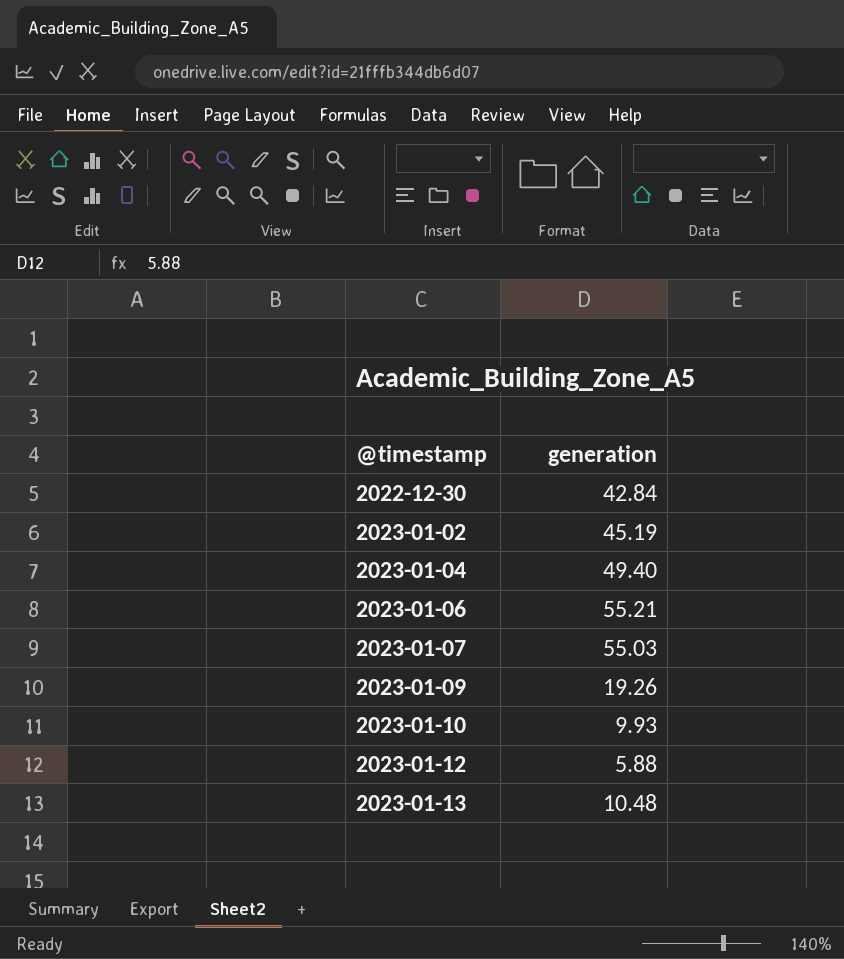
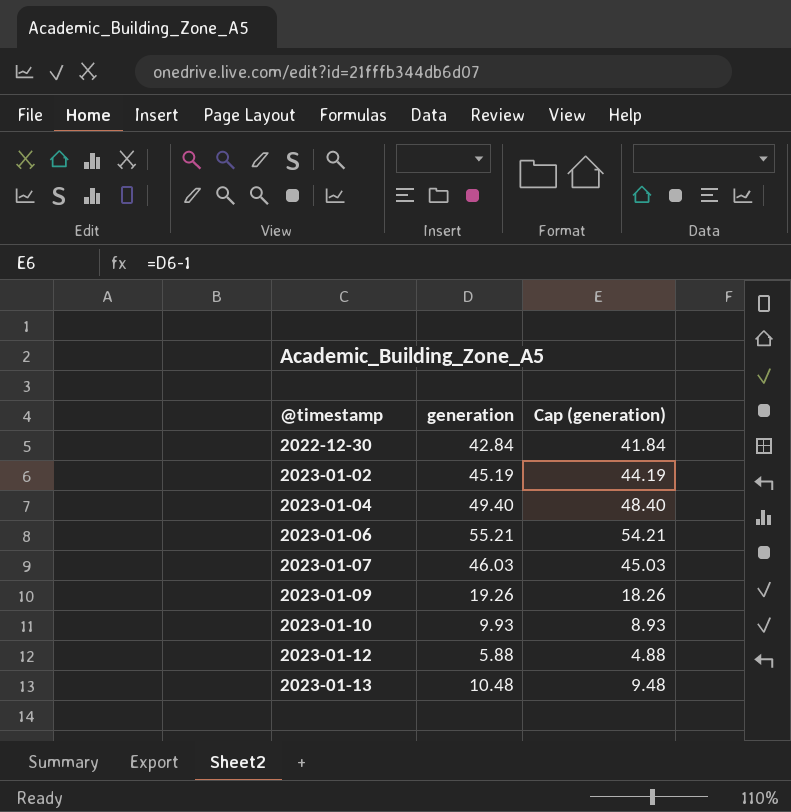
column Cap (generation) | formula: none -> [generation] - 1
2023-01-07 | generation: 55.03 -> 46.03

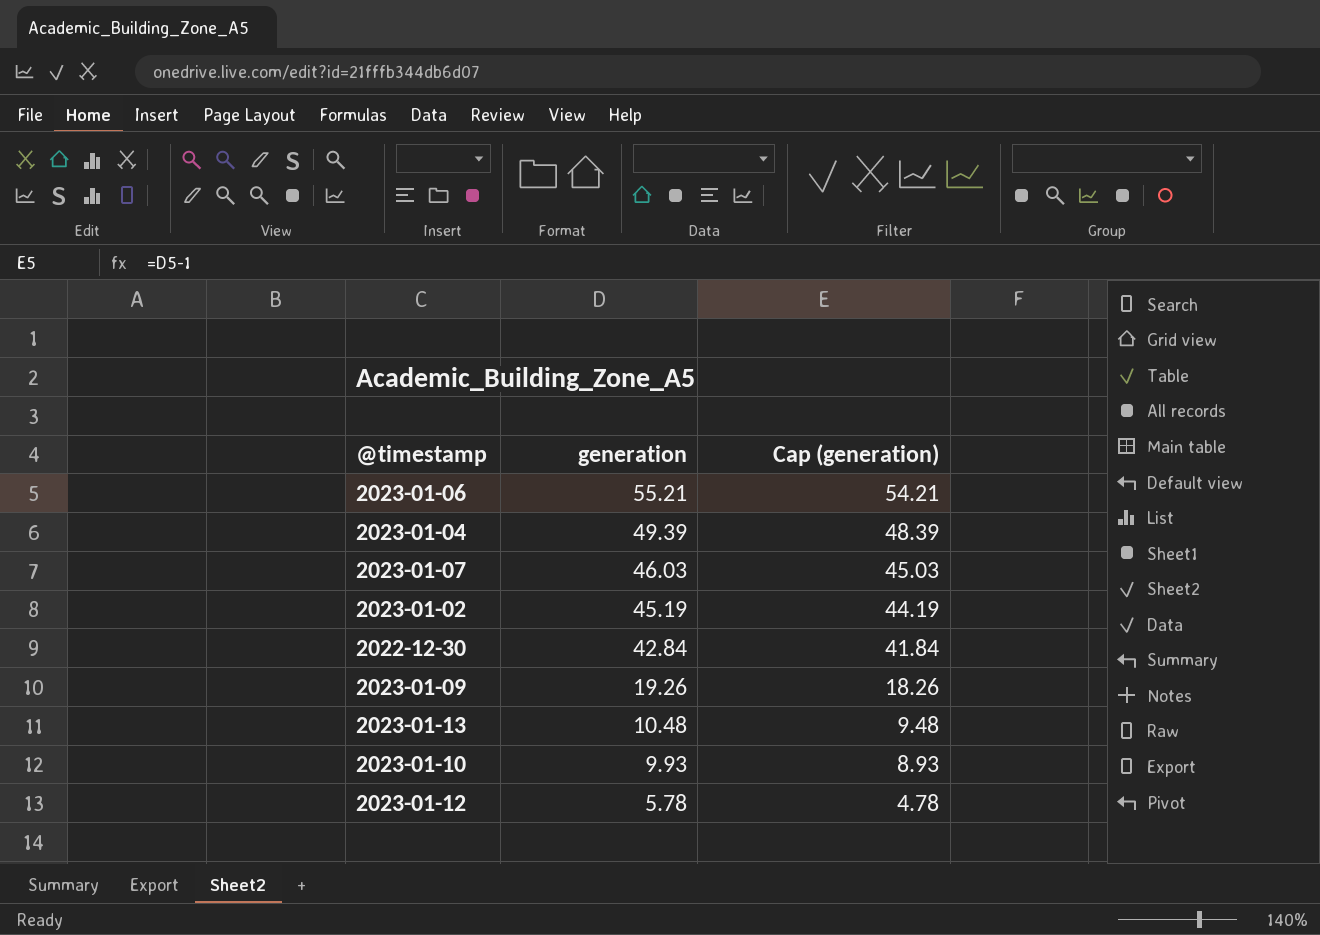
row order: @timestamp ascending -> generation descending
2023-01-04 | generation: 49.40 -> 49.39
2023-01-04 | Cap (generation): 48.40 -> 48.39
2023-01-12 | generation: 5.88 -> 5.78
2023-01-12 | Cap (generation): 4.88 -> 4.78

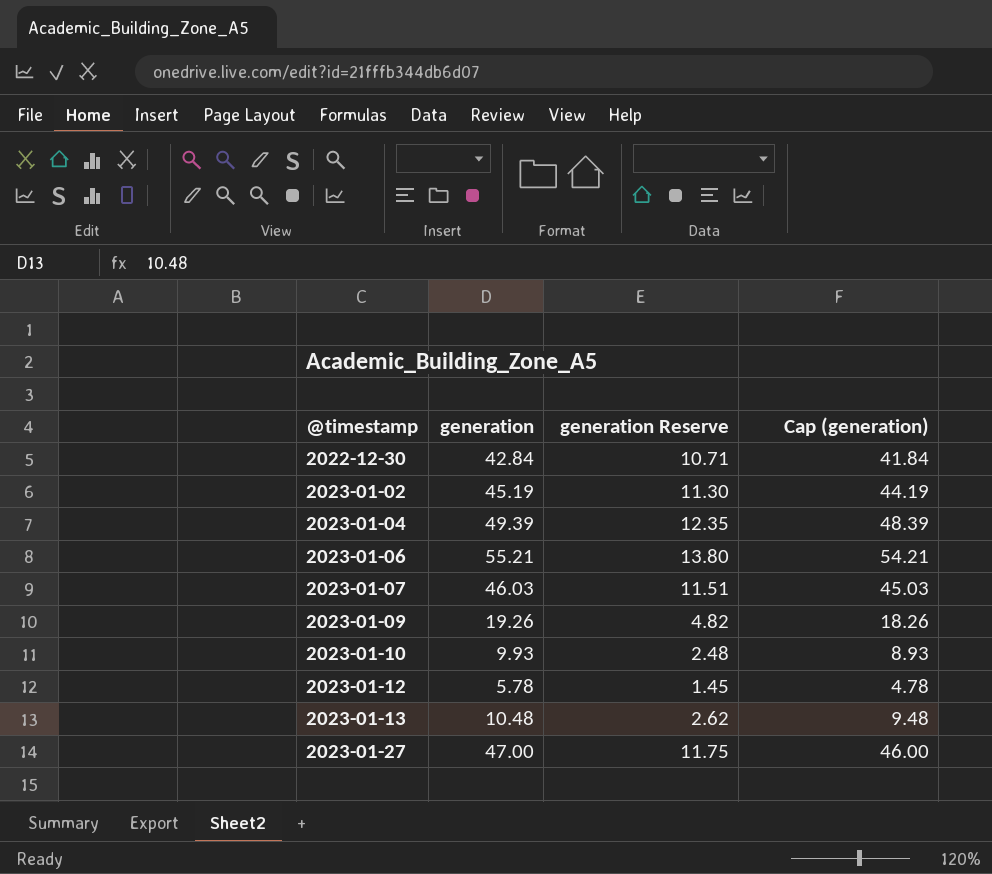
row order: generation descending -> @timestamp ascending
column generation Reserve | formula: none -> [generation] * 0.25
row 2023-01-27: none -> 47.00 | 11.75 | 46.00

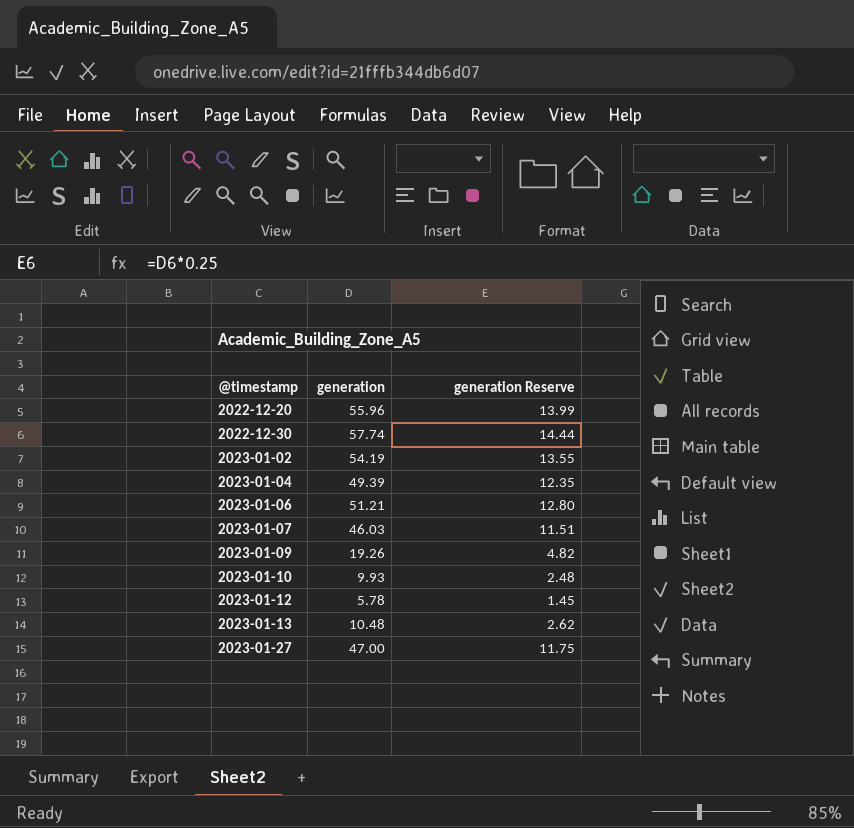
column Cap (generation) | formula: [generation] - 1 -> none
row 2022-12-20: none -> 55.96 | 13.99
2022-12-30 | generation: 42.84 -> 57.74
2022-12-30 | generation Reserve: 10.71 -> 14.44
2023-01-02 | generation: 45.19 -> 54.19
2023-01-02 | generation Reserve: 11.30 -> 13.55
2023-01-06 | generation: 55.21 -> 51.21
2023-01-06 | generation Reserve: 13.80 -> 12.80

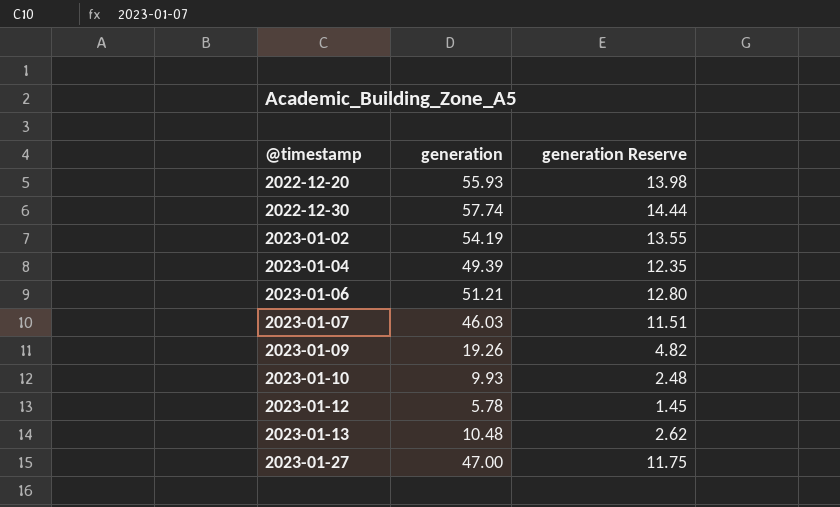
2022-12-20 | generation: 55.96 -> 55.93
2022-12-20 | generation Reserve: 13.99 -> 13.98

